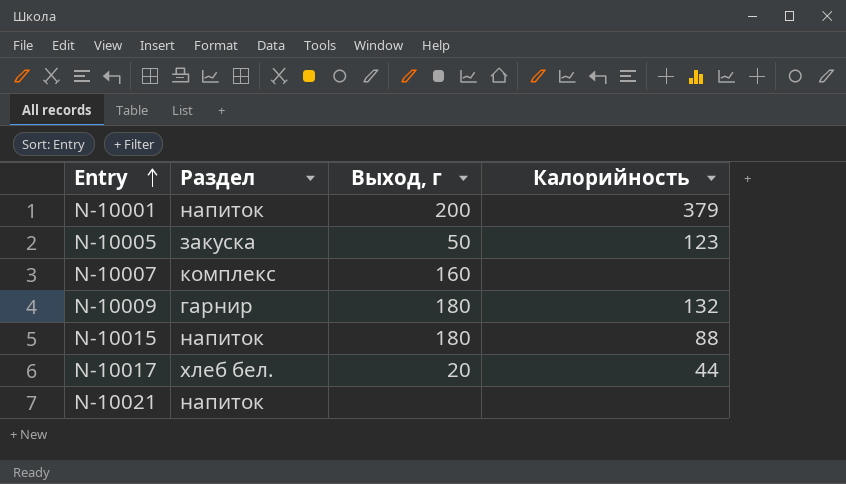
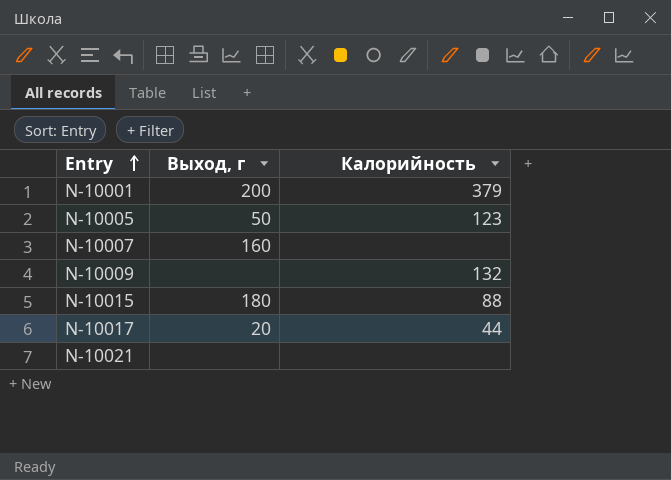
column Раздел | position: 2 -> none
N-10009 | Выход, г: 180 -> none

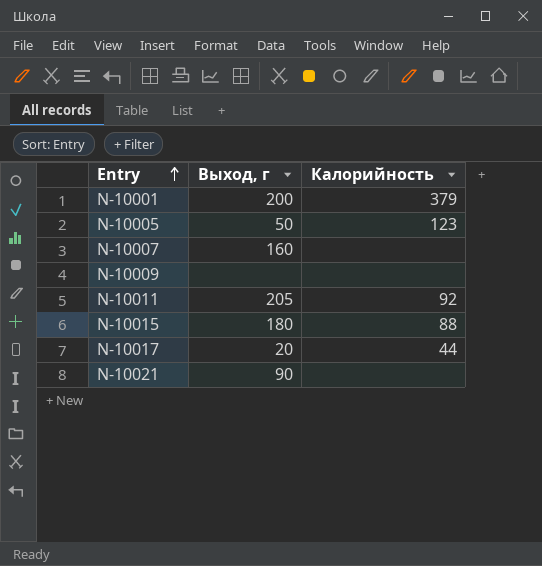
N-10009 | Калорийность: 132 -> none
row N-10011: none -> 205 | 92
N-10021 | Выход, г: none -> 90

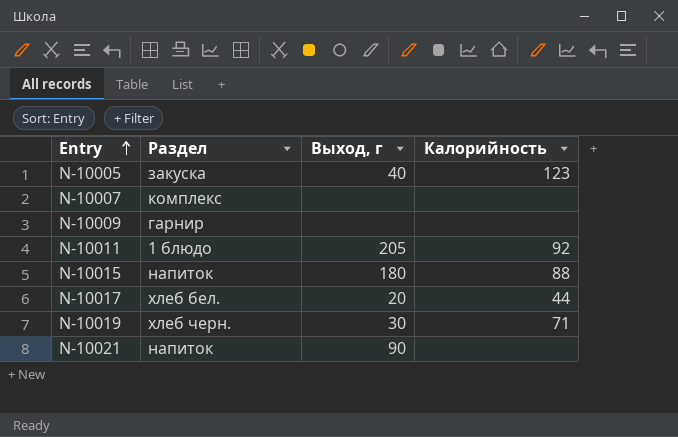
column Раздел | position: none -> 2
row N-10001: 200 | 379 -> none
N-10005 | Выход, г: 50 -> 40
N-10007 | Выход, г: 160 -> none
row N-10019: none -> хлеб черн. | 30 | 71

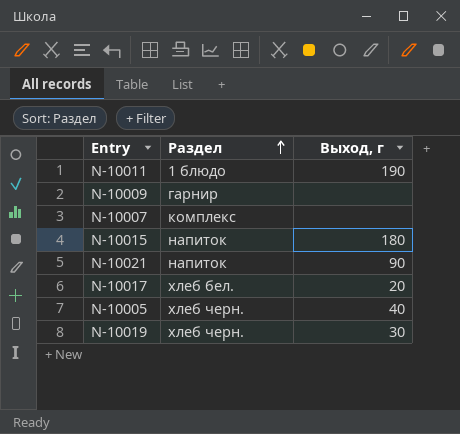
row order: Entry ascending -> Раздел ascending
column Калорийность | position: 4 -> none
N-10011 | Выход, г: 205 -> 190
N-10005 | Раздел: закуска -> хлеб черн.

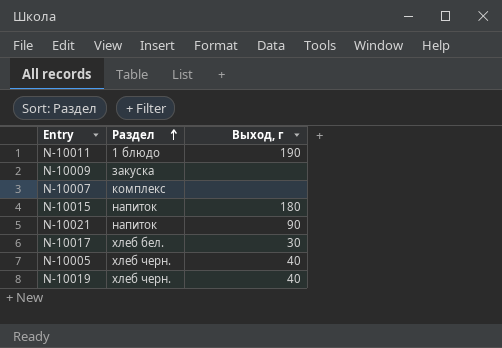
N-10009 | Раздел: гарнир -> закуска
N-10017 | Выход, г: 20 -> 30
N-10019 | Выход, г: 30 -> 40

